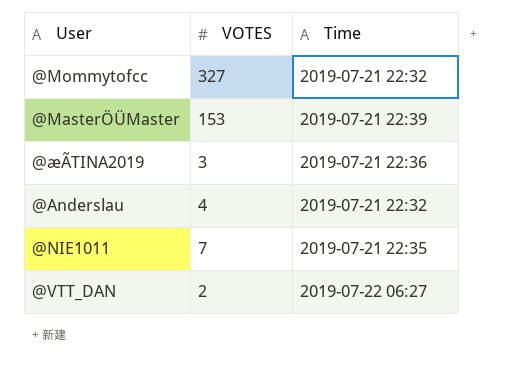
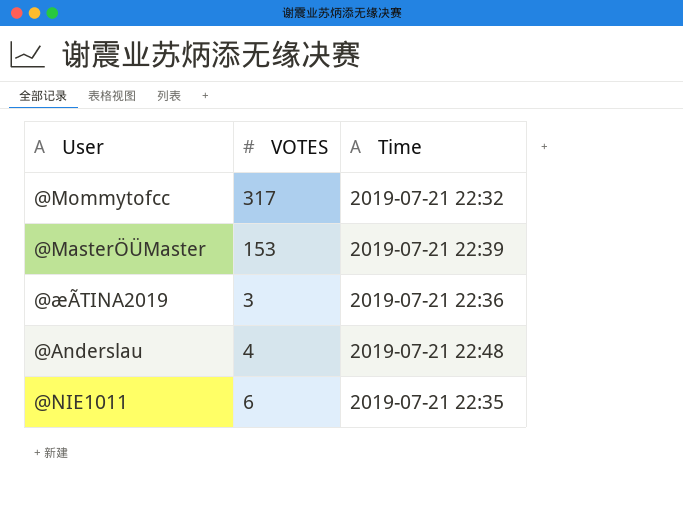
row @VTT_DAN: 2 | 2019-07-22 06:27 -> none
@Mommytofcc | VOTES: 327 -> 317
@Anderslau | Time: 2019-07-21 22:32 -> 2019-07-21 22:48
@NIE1011 | VOTES: 7 -> 6

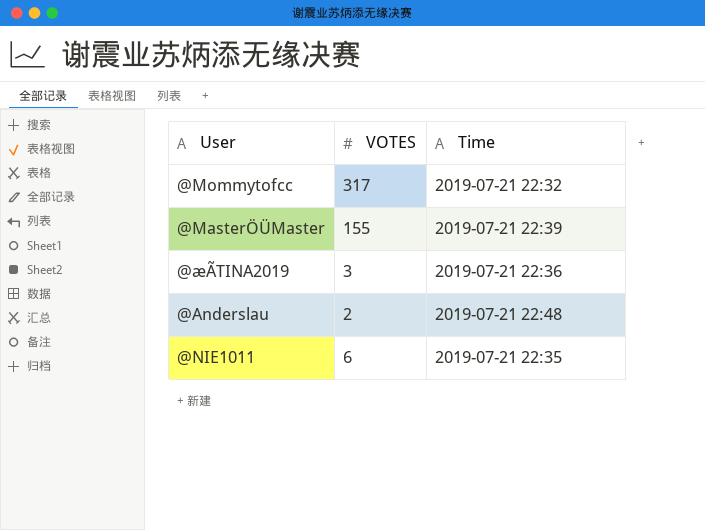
@MasterÖÜMaster | VOTES: 153 -> 155
@Anderslau | VOTES: 4 -> 2

